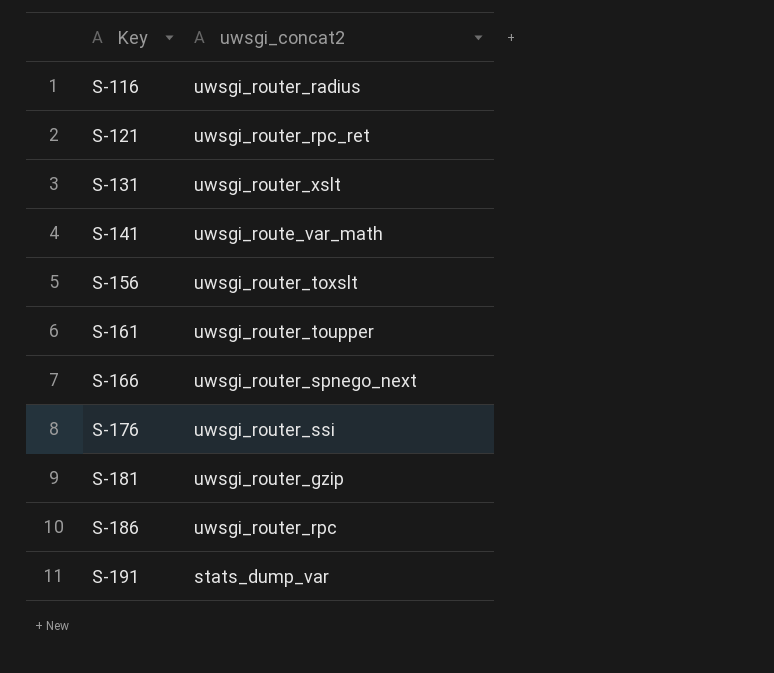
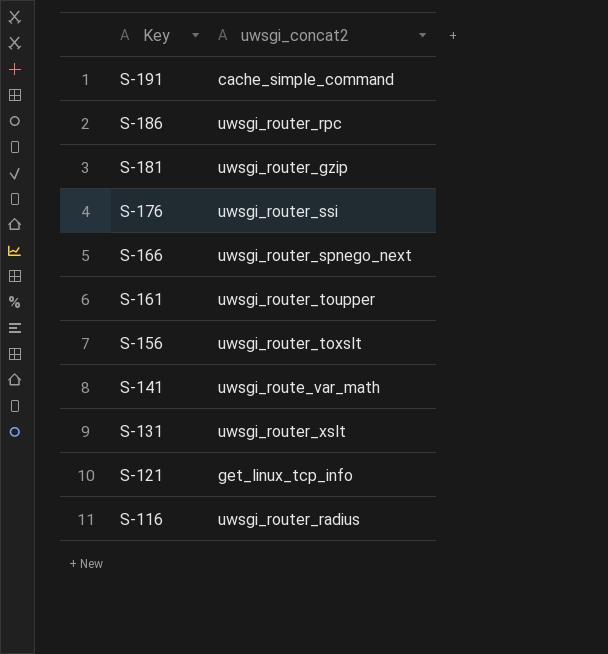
row order: Key ascending -> Key descending
S-191 | uwsgi_concat2: stats_dump_var -> cache_simple_command
S-121 | uwsgi_concat2: uwsgi_router_rpc_ret -> get_linux_tcp_info

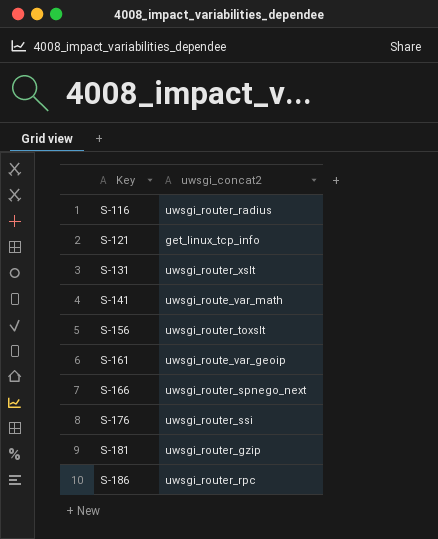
row order: Key descending -> Key ascending
row S-191: cache_simple_command -> none
S-161 | uwsgi_concat2: uwsgi_router_toupper -> uwsgi_route_var_geoip

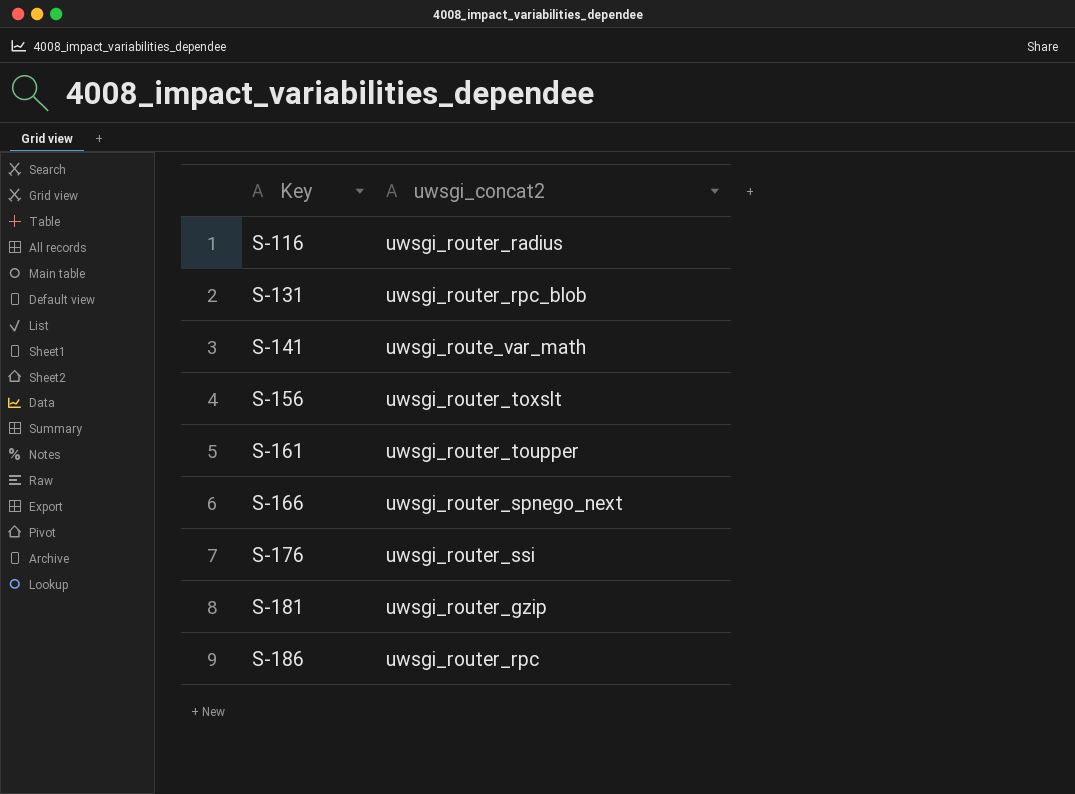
row S-121: get_linux_tcp_info -> none
S-131 | uwsgi_concat2: uwsgi_router_xslt -> uwsgi_router_rpc_blob
S-161 | uwsgi_concat2: uwsgi_route_var_geoip -> uwsgi_router_toupper

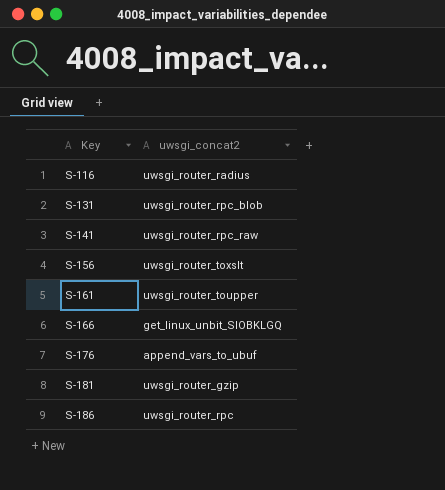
S-141 | uwsgi_concat2: uwsgi_route_var_math -> uwsgi_router_rpc_raw
S-166 | uwsgi_concat2: uwsgi_router_spnego_next -> get_linux_unbit_SIOBKLGQ
S-176 | uwsgi_concat2: uwsgi_router_ssi -> append_vars_to_ubuf

